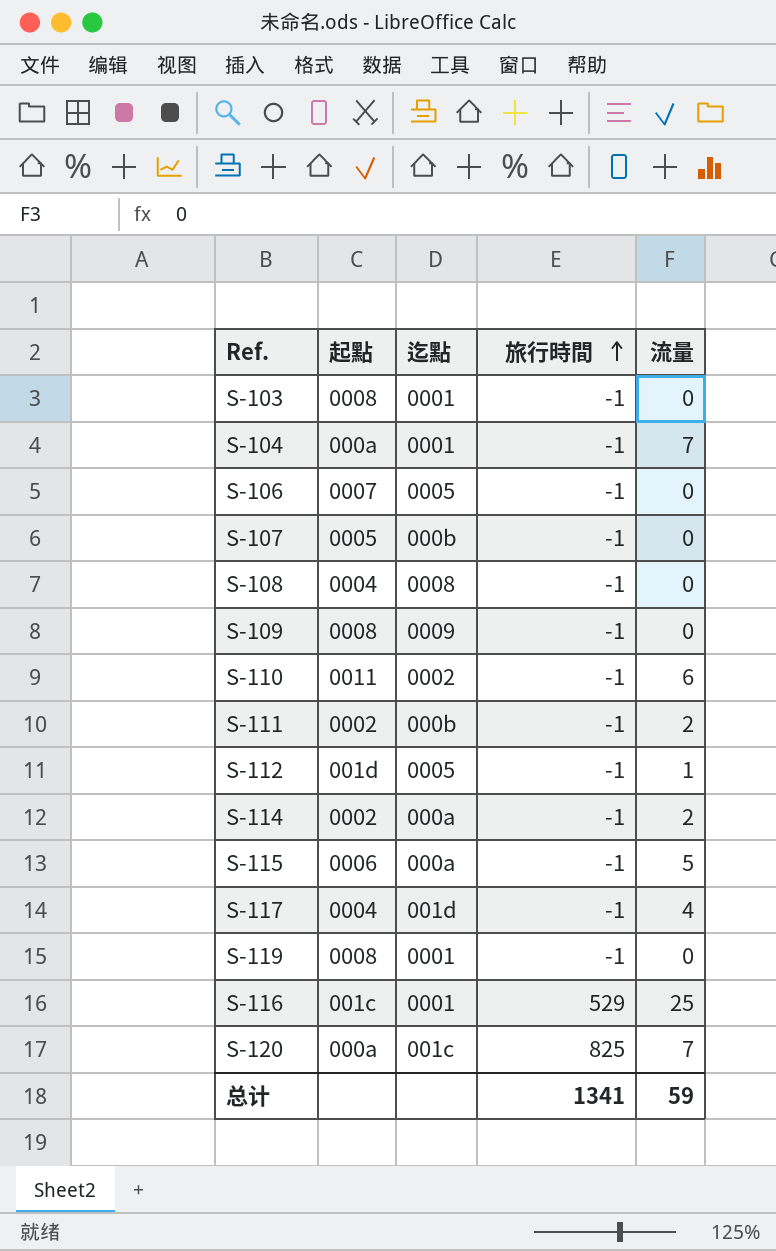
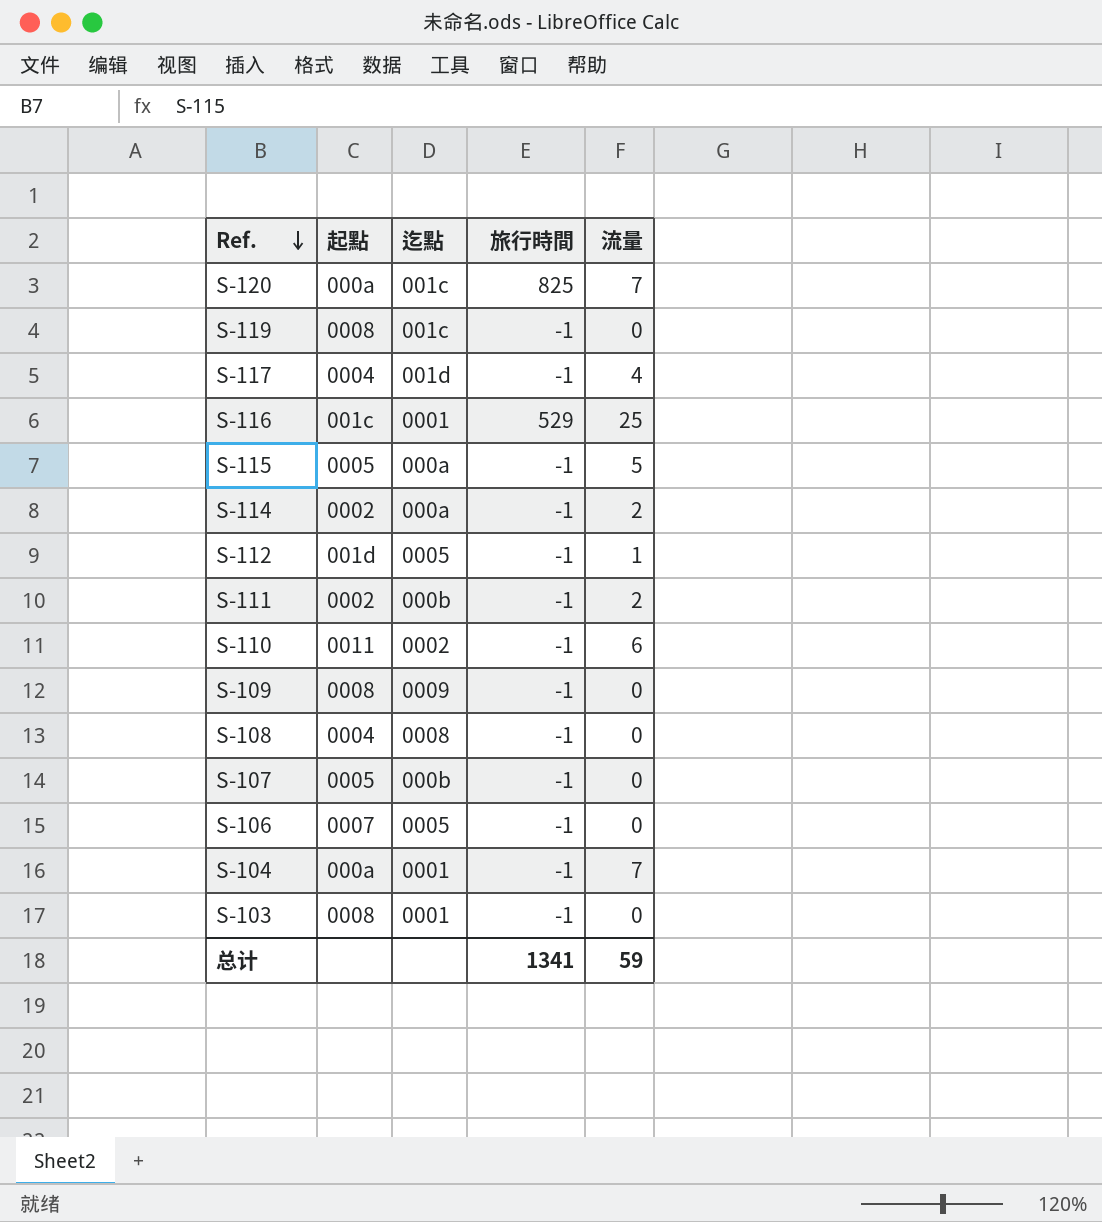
row order: 旅行時間 ascending -> Ref. descending
S-119 | 迄點: 0001 -> 001c
S-115 | 起點: 0006 -> 0005

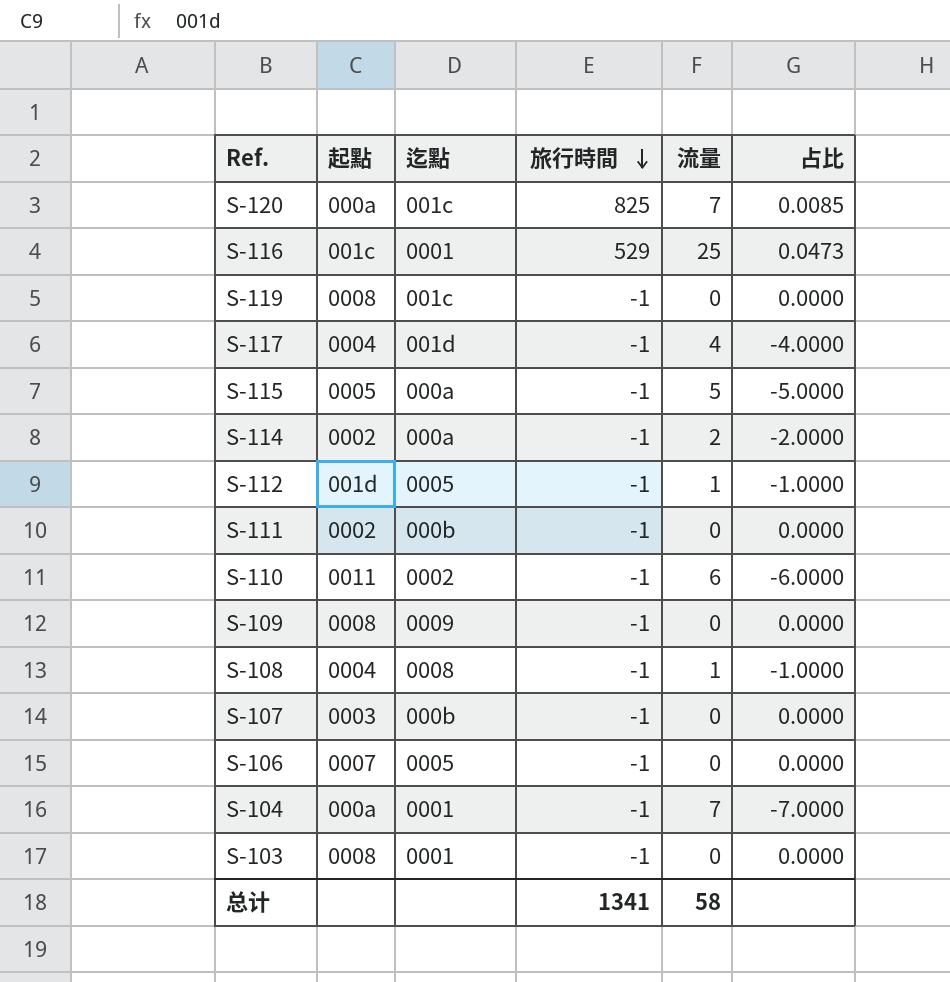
row order: Ref. descending -> 旅行時間 descending
column 占比 | formula: none -> [流量] / [旅行時間]
S-111 | 流量: 2 -> 0
S-108 | 流量: 0 -> 1
S-107 | 起點: 0005 -> 0003
总计 | 流量: 59 -> 58

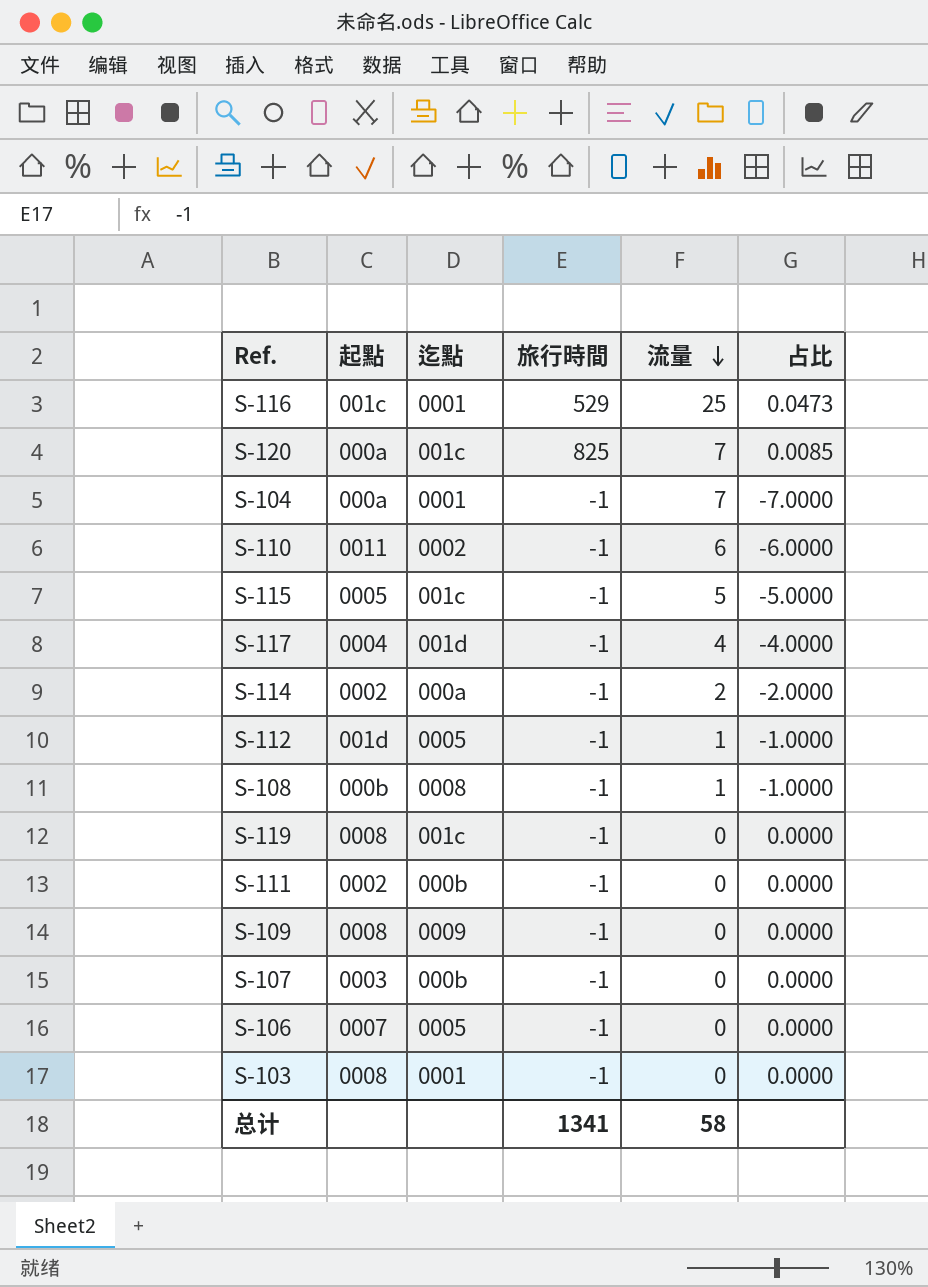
row order: 旅行時間 descending -> 流量 descending
S-115 | 迄點: 000a -> 001c
S-108 | 起點: 0004 -> 000b

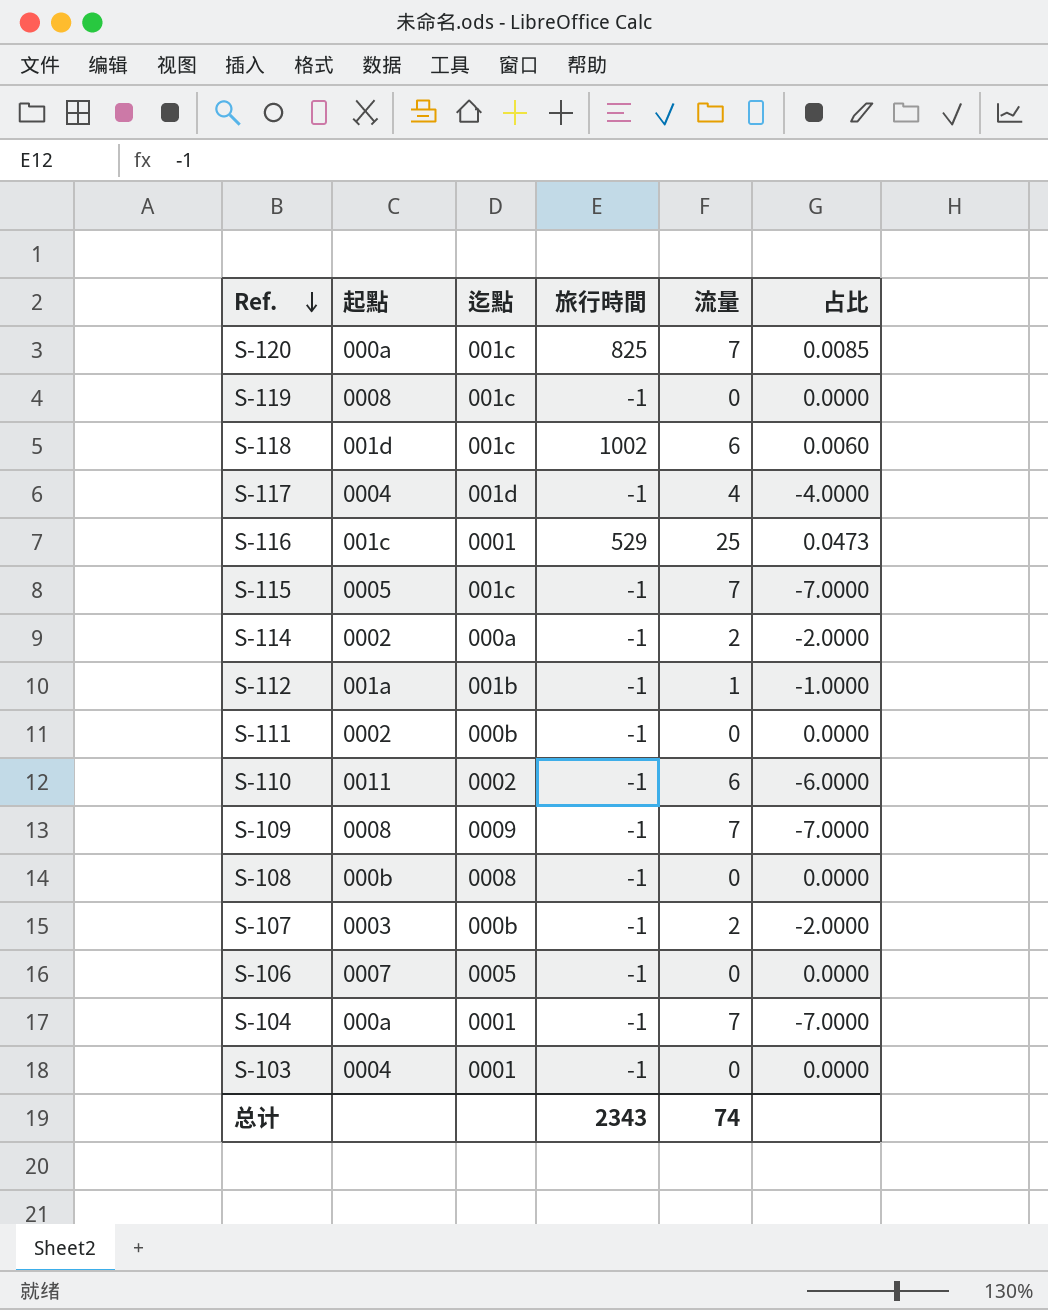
row order: 流量 descending -> Ref. descending
row S-118: none -> 001d | 001c | 1002 | 6 | 0.0060
S-115 | 流量: 5 -> 7
S-115 | 占比: -5.0000 -> -7.0000
S-112 | 起點: 001d -> 001a
S-112 | 迄點: 0005 -> 001b
S-109 | 流量: 0 -> 7
S-109 | 占比: 0.0000 -> -7.0000
S-108 | 流量: 1 -> 0
S-108 | 占比: -1.0000 -> 0.0000
S-107 | 流量: 0 -> 2
S-107 | 占比: 0.0000 -> -2.0000
S-103 | 起點: 0008 -> 0004
总计 | 旅行時間: 1341 -> 2343
总计 | 流量: 58 -> 74

